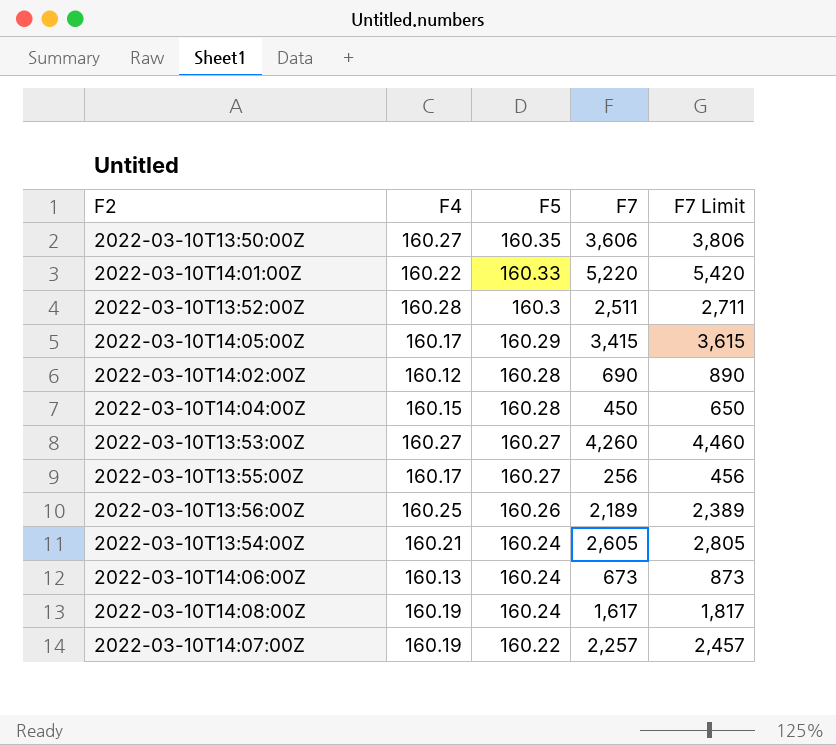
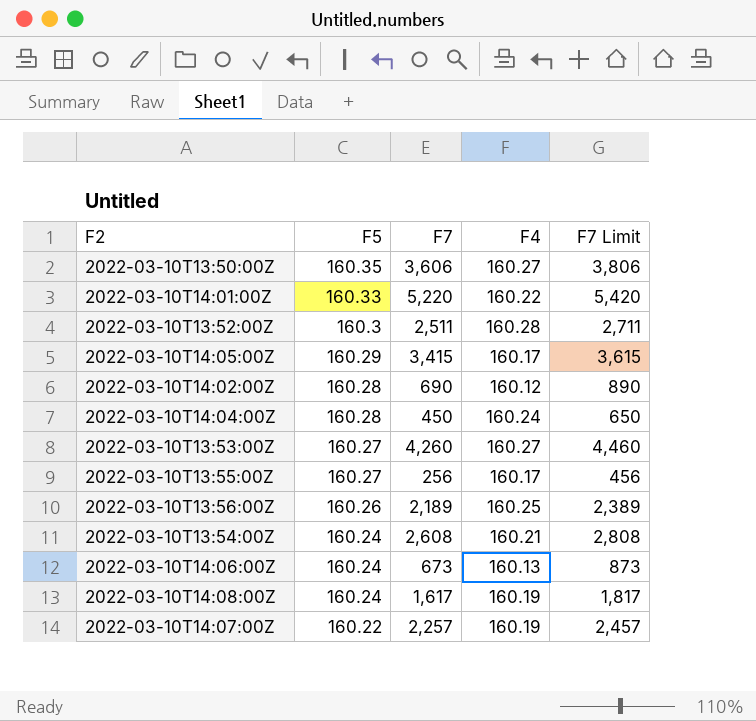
column F4 | position: 2 -> 4
2022-03-10T14:04:00Z | F4: 160.15 -> 160.24
2022-03-10T13:54:00Z | F7: 2,605 -> 2,608
2022-03-10T13:54:00Z | F7 Limit: 2,805 -> 2,808

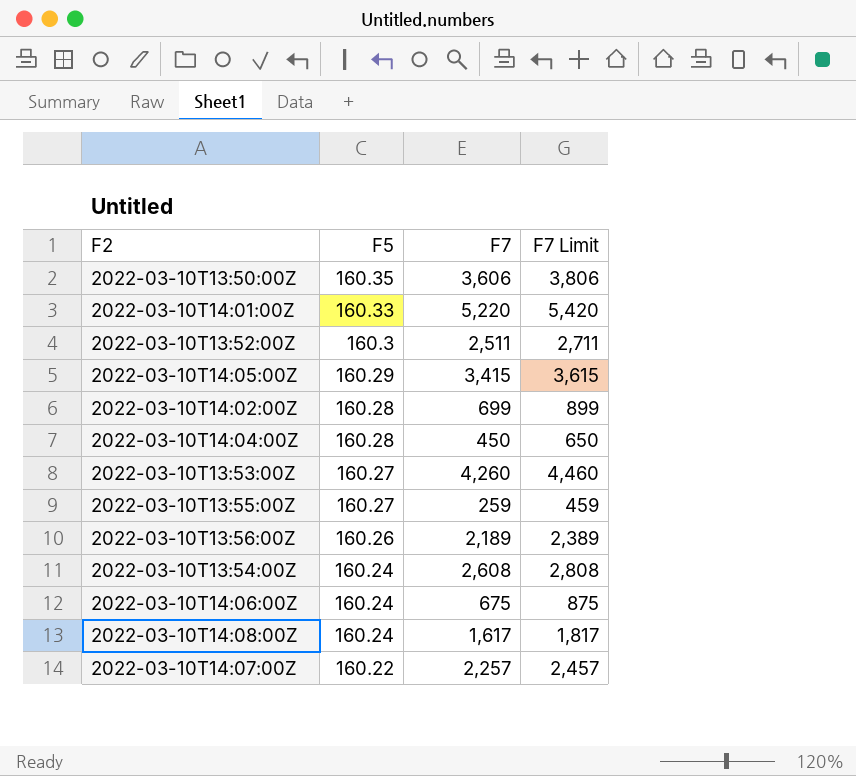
column F4 | position: 4 -> none
2022-03-10T14:02:00Z | F7: 690 -> 699
2022-03-10T14:02:00Z | F7 Limit: 890 -> 899
2022-03-10T13:55:00Z | F7: 256 -> 259
2022-03-10T13:55:00Z | F7 Limit: 456 -> 459
2022-03-10T14:06:00Z | F7: 673 -> 675
2022-03-10T14:06:00Z | F7 Limit: 873 -> 875

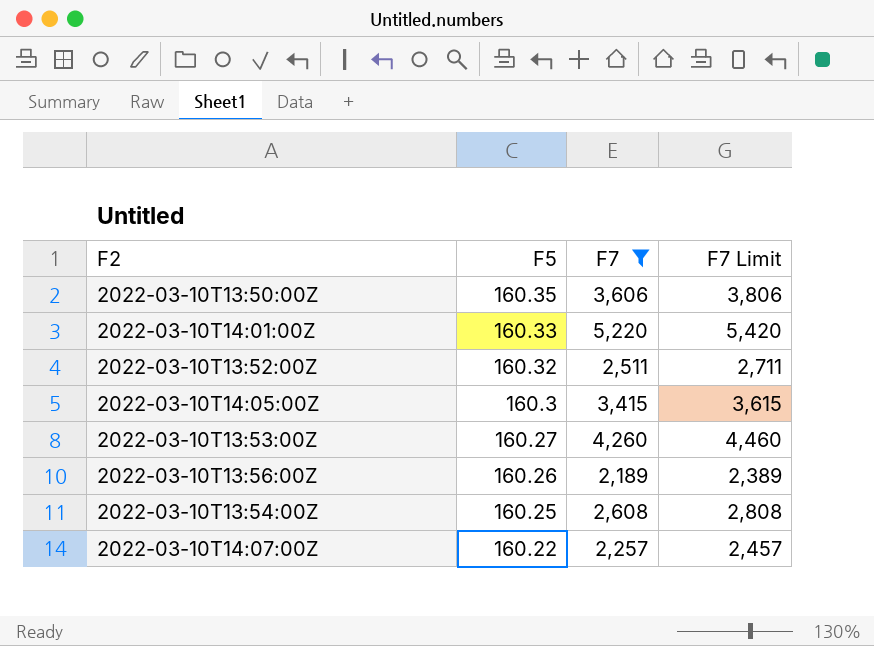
filter: none -> F7 >= 2,189
2022-03-10T13:52:00Z | F5: 160.3 -> 160.32
2022-03-10T14:05:00Z | F5: 160.29 -> 160.3
2022-03-10T13:54:00Z | F5: 160.24 -> 160.25

